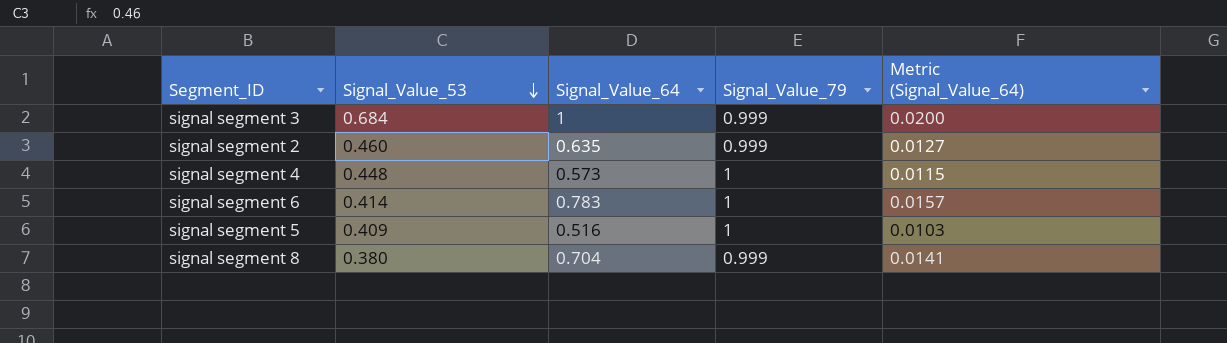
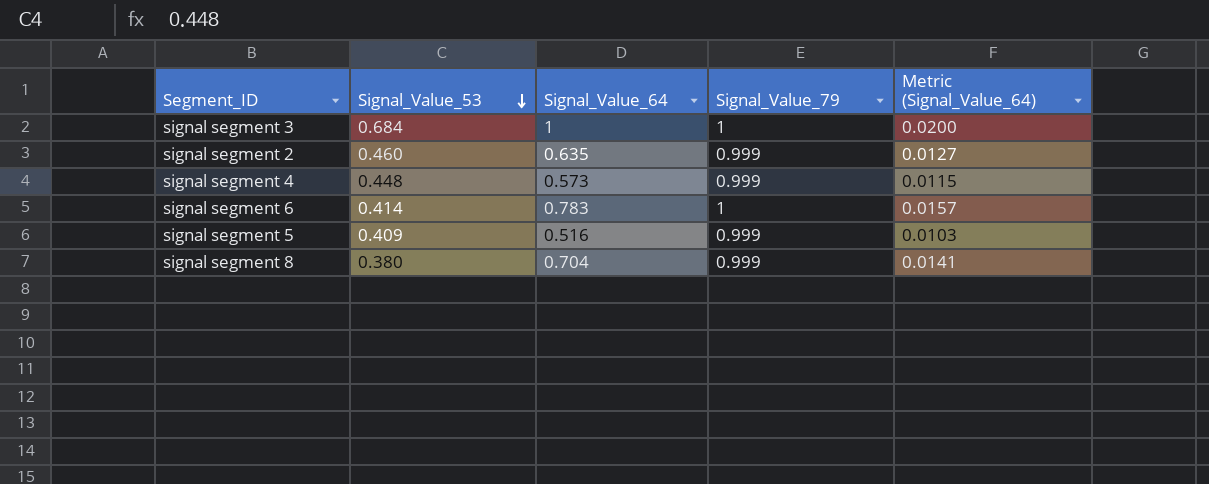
signal segment 3 | Signal_Value_79: 0.999 -> 1
signal segment 4 | Signal_Value_79: 1 -> 0.999
signal segment 5 | Signal_Value_79: 1 -> 0.999

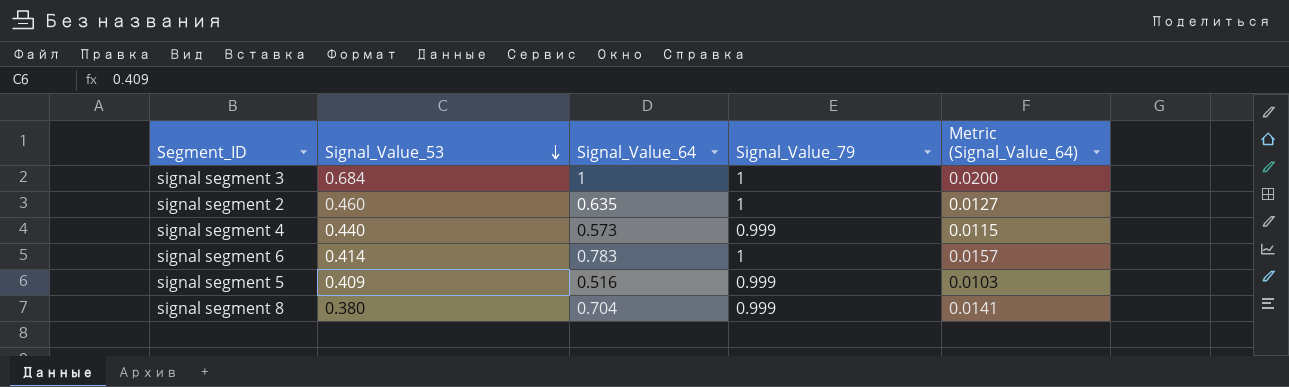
signal segment 2 | Signal_Value_79: 0.999 -> 1
signal segment 4 | Signal_Value_53: 0.448 -> 0.440

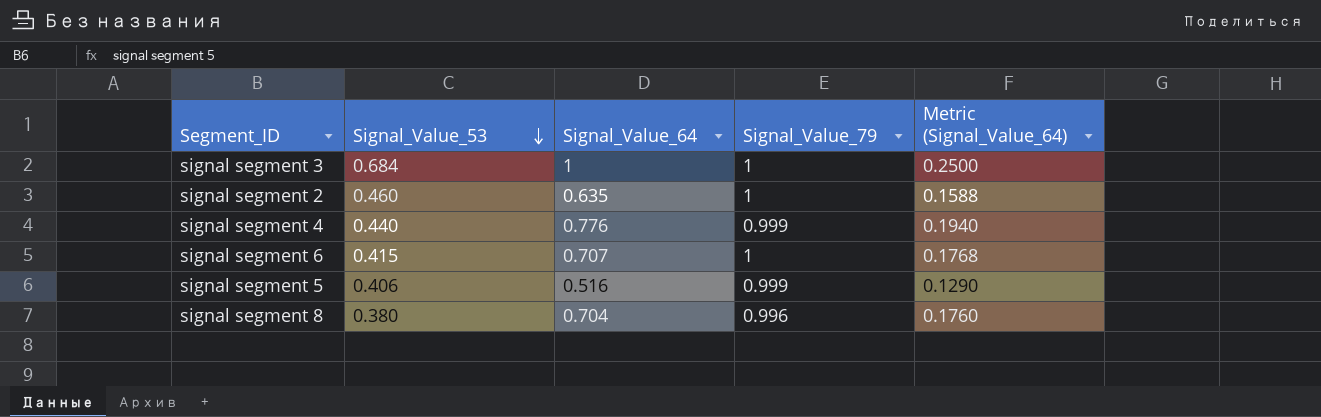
column Metric (Signal_Value_64) | formula: [Signal_Value_64] * 0.02 -> [Signal_Value_64] * 0.25
signal segment 4 | Signal_Value_64: 0.573 -> 0.776
signal segment 6 | Signal_Value_53: 0.414 -> 0.415
signal segment 6 | Signal_Value_64: 0.783 -> 0.707
signal segment 5 | Signal_Value_53: 0.409 -> 0.406
signal segment 8 | Signal_Value_79: 0.999 -> 0.996

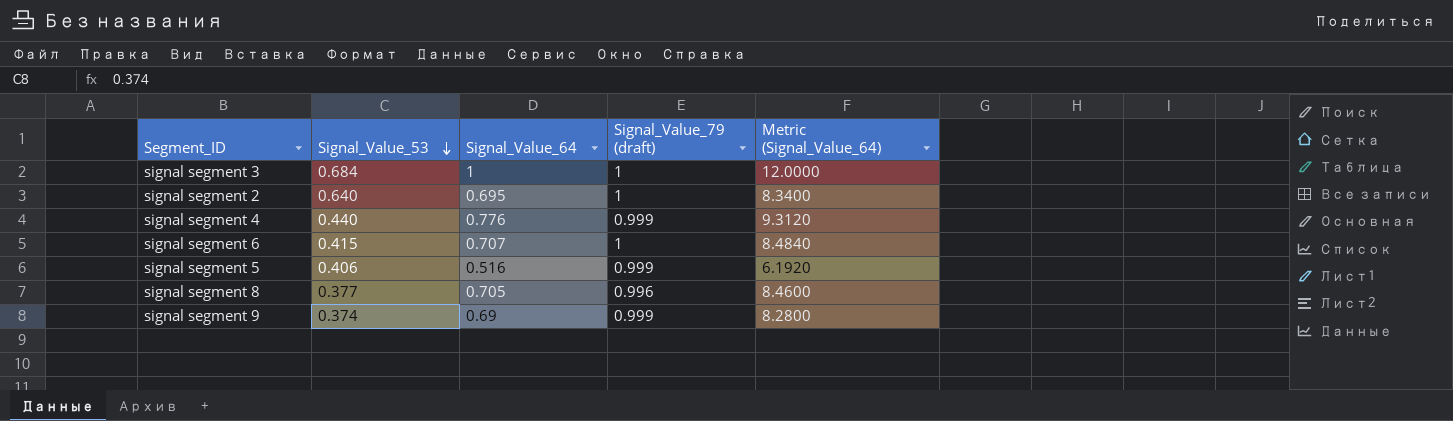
column name: Signal_Value_79 -> Signal_Value_79 (draft)
column Metric (Signal_Value_64) | formula: [Signal_Value_64] * 0.25 -> [Signal_Value_64] * 12
signal segment 2 | Signal_Value_53: 0.460 -> 0.640
signal segment 2 | Signal_Value_64: 0.635 -> 0.695
signal segment 8 | Signal_Value_53: 0.380 -> 0.377
signal segment 8 | Signal_Value_64: 0.704 -> 0.705
row signal segment 9: none -> 0.374 | 0.69 | 0.999 | 8.2800

